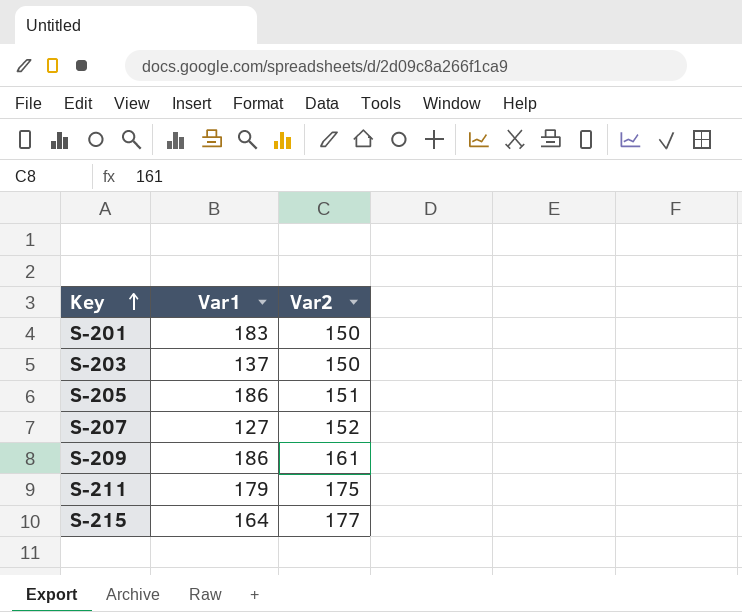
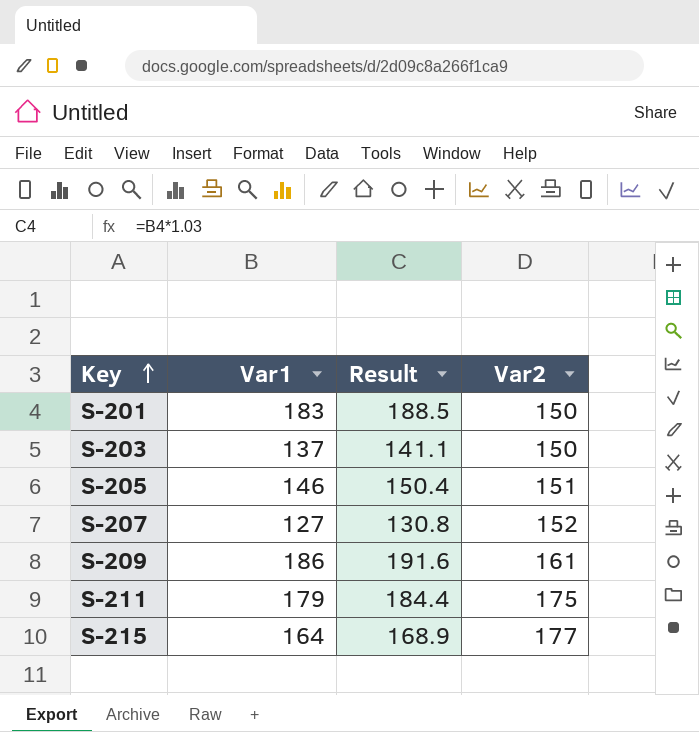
column Result | formula: none -> [Var1] * 1.03
S-205 | Var1: 186 -> 146

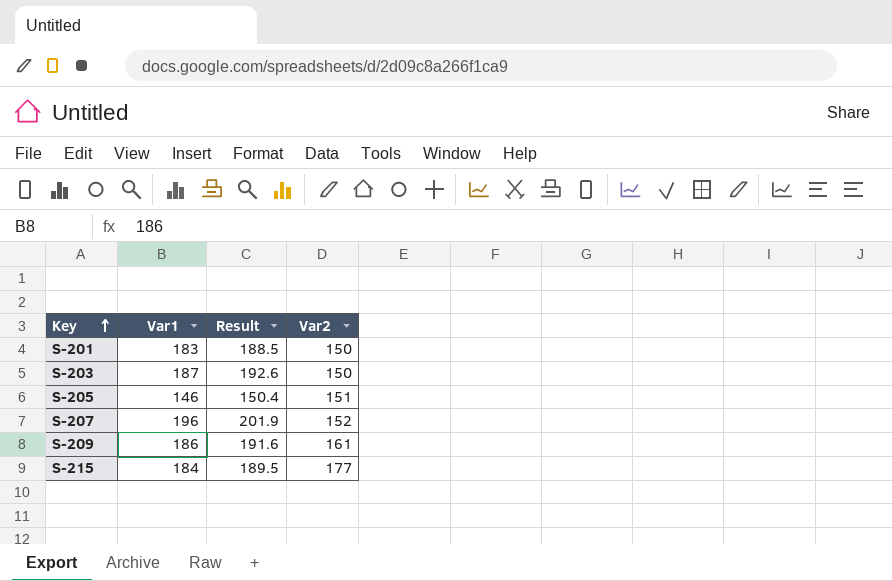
row S-211: 179 | 184.4 | 175 -> none
S-203 | Var1: 137 -> 187
S-203 | Result: 141.1 -> 192.6
S-207 | Var1: 127 -> 196
S-207 | Result: 130.8 -> 201.9
S-215 | Var1: 164 -> 184
S-215 | Result: 168.9 -> 189.5

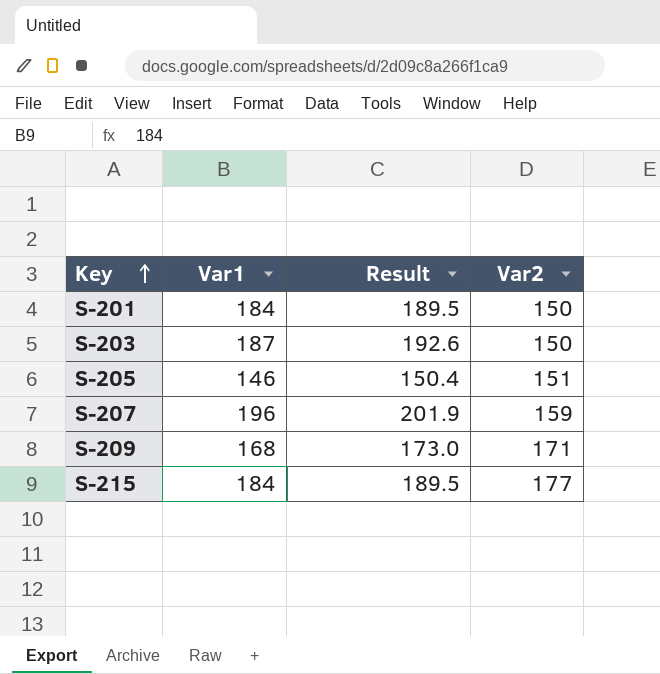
S-201 | Var1: 183 -> 184
S-201 | Result: 188.5 -> 189.5
S-207 | Var2: 152 -> 159
S-209 | Var1: 186 -> 168
S-209 | Result: 191.6 -> 173.0
S-209 | Var2: 161 -> 171

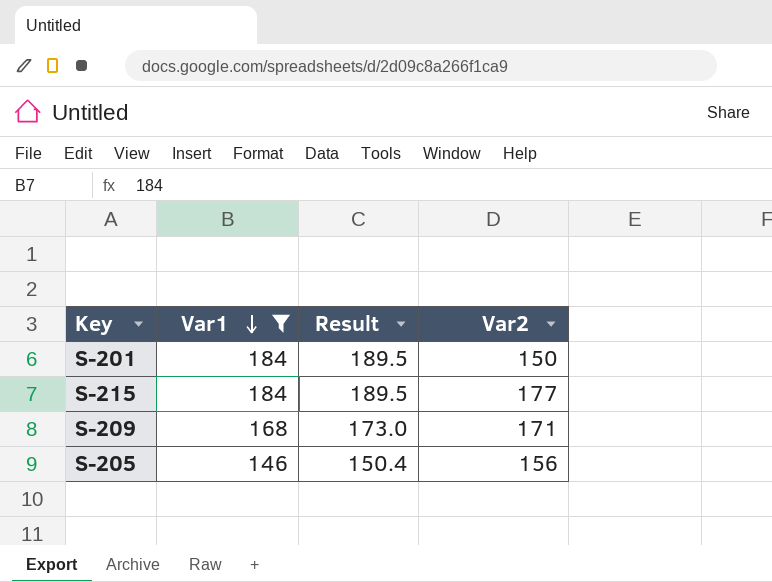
filter: none -> Var1 <= 184
row order: Key ascending -> Var1 descending
S-205 | Var2: 151 -> 156

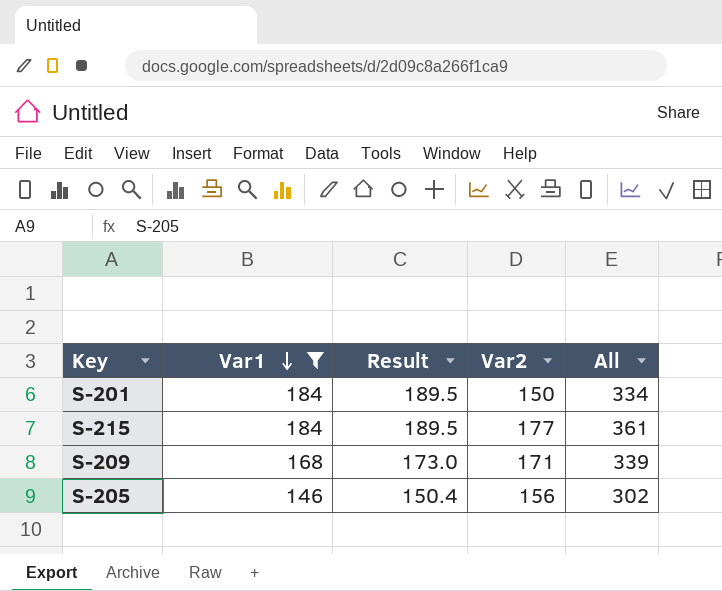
column All | formula: none -> [Var1] + [Var2]

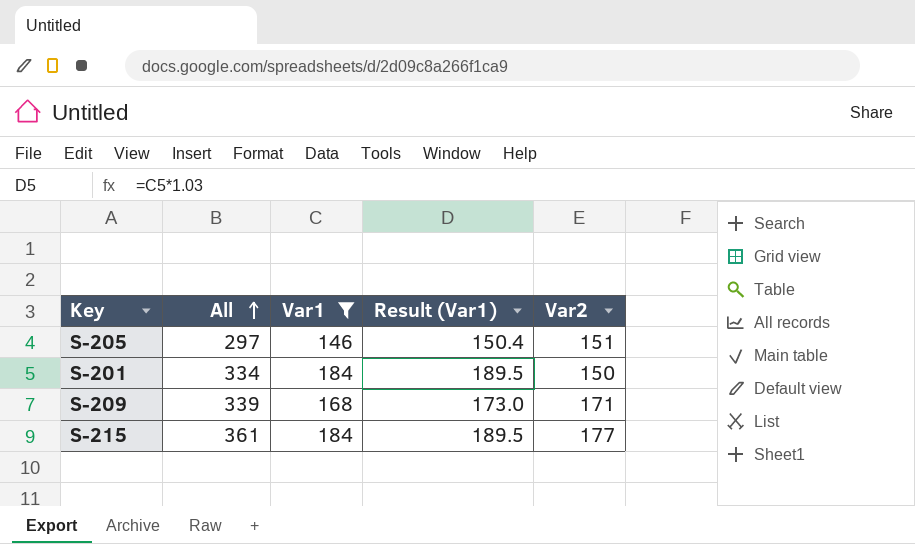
row order: Var1 descending -> All ascending
column All | position: 5 -> 2
column name: Result -> Result (Var1)
S-205 | All: 302 -> 297
S-205 | Var2: 156 -> 151

